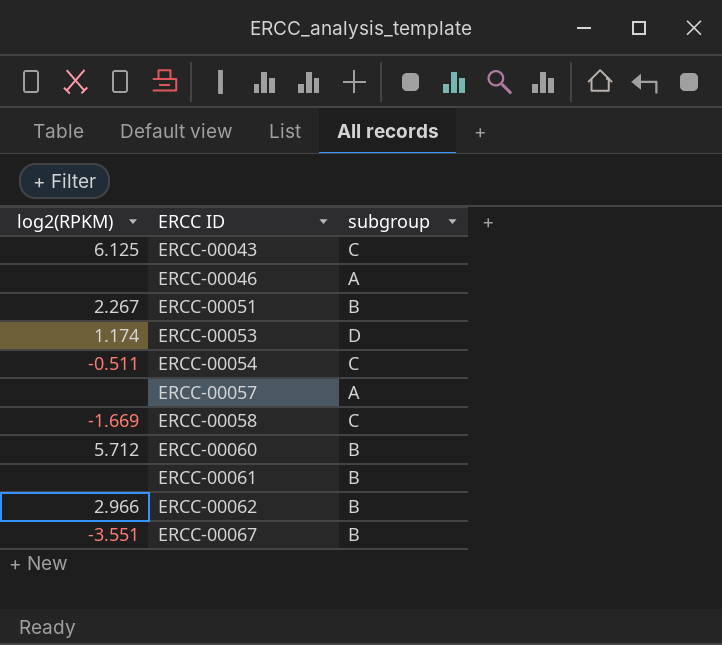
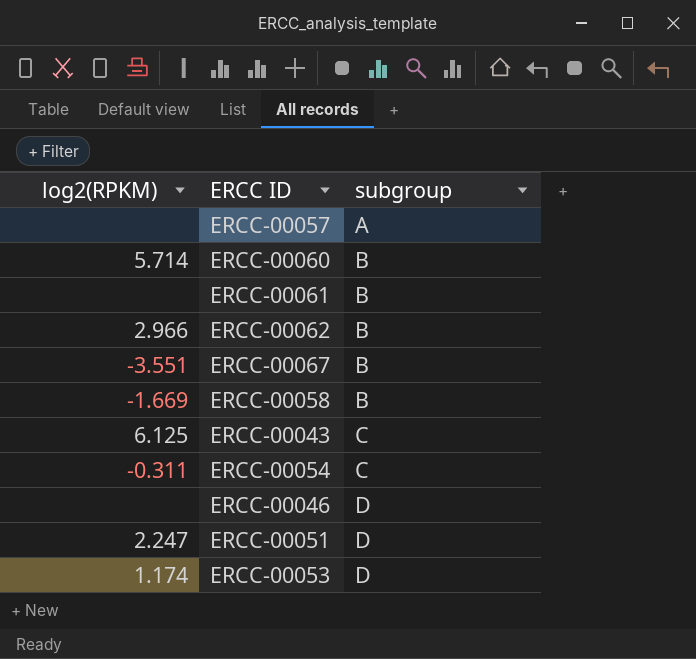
row order: ERCC ID ascending -> subgroup ascending
ERCC-00060 | log2(RPKM): 5.712 -> 5.714
ERCC-00058 | subgroup: C -> B
ERCC-00054 | log2(RPKM): -0.511 -> -0.311
ERCC-00046 | subgroup: A -> D
ERCC-00051 | log2(RPKM): 2.267 -> 2.247
ERCC-00051 | subgroup: B -> D

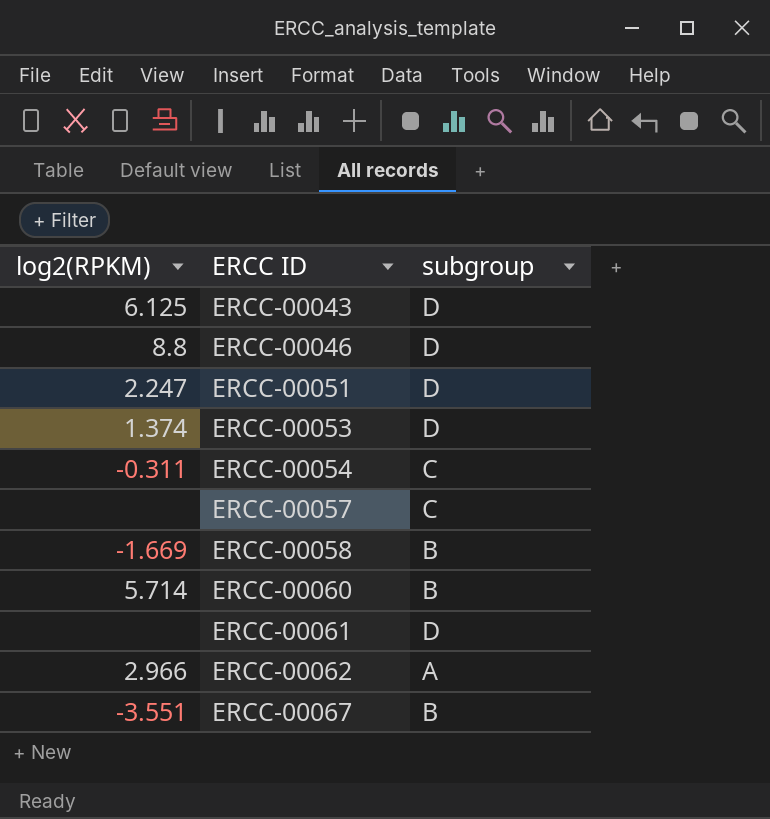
row order: subgroup ascending -> ERCC ID ascending
ERCC-00043 | subgroup: C -> D
ERCC-00046 | log2(RPKM): none -> 8.8
ERCC-00053 | log2(RPKM): 1.174 -> 1.374
ERCC-00057 | subgroup: A -> C
ERCC-00061 | subgroup: B -> D
ERCC-00062 | subgroup: B -> A

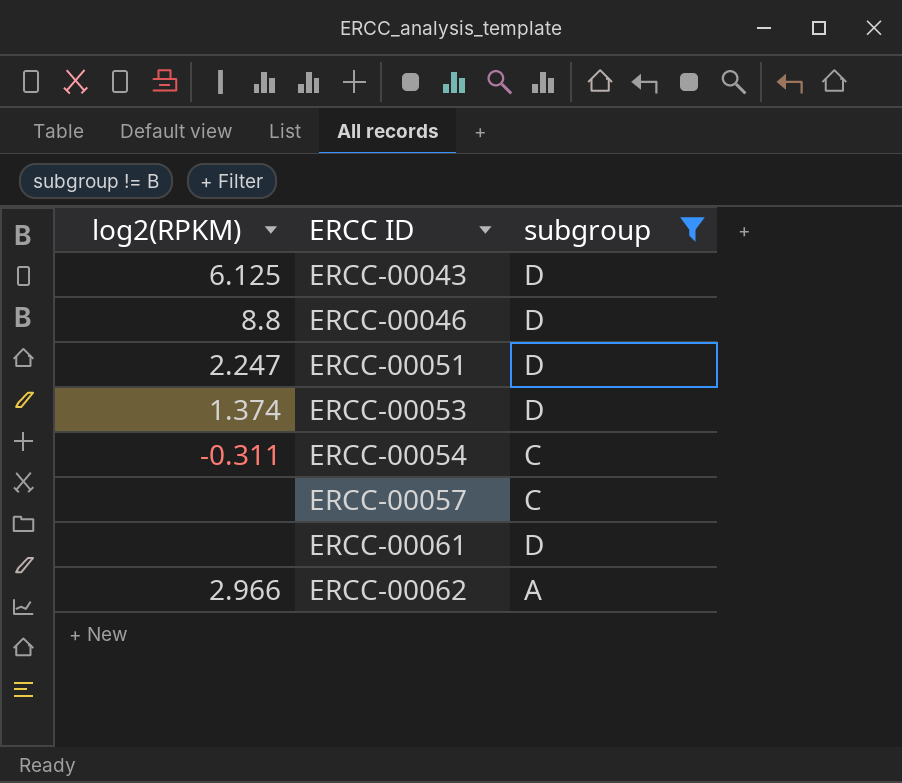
filter: none -> subgroup != B

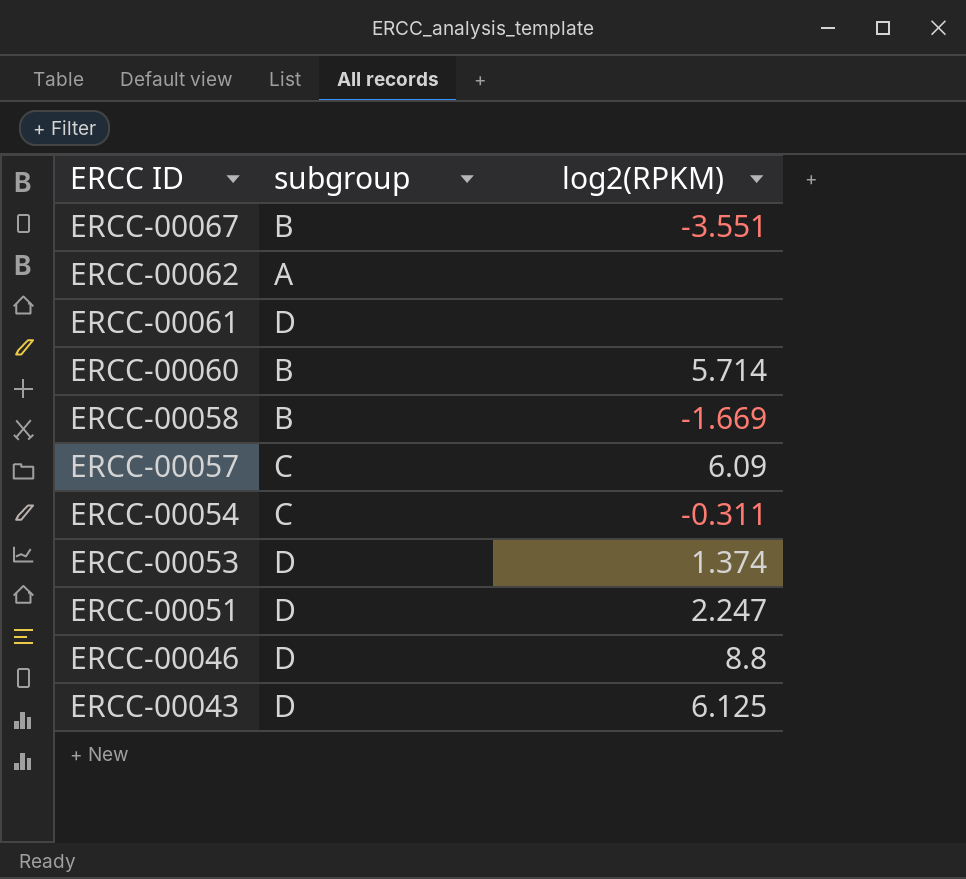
filter: subgroup != B -> none
row order: ERCC ID ascending -> ERCC ID descending
column log2(RPKM) | position: 1 -> 3
ERCC-00062 | log2(RPKM): 2.966 -> none
ERCC-00057 | log2(RPKM): none -> 6.09

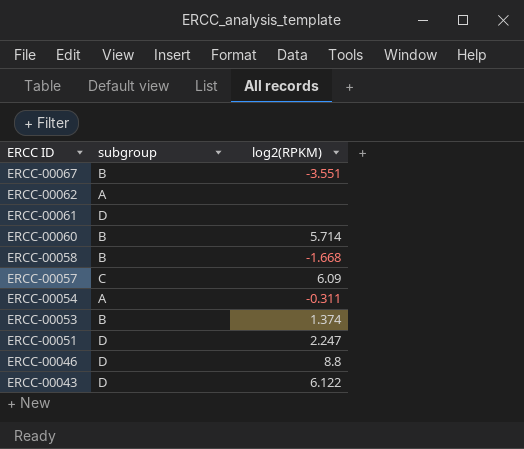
ERCC-00058 | log2(RPKM): -1.669 -> -1.668
ERCC-00054 | subgroup: C -> A
ERCC-00053 | subgroup: D -> B
ERCC-00043 | log2(RPKM): 6.125 -> 6.122

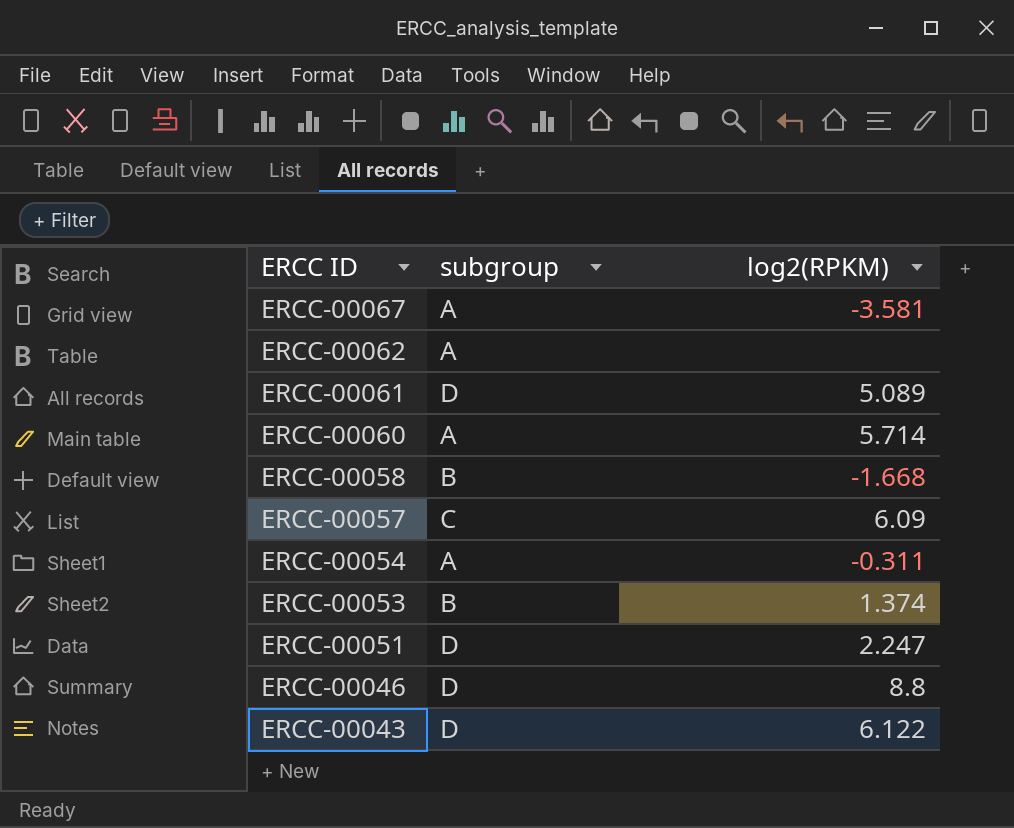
ERCC-00067 | subgroup: B -> A
ERCC-00067 | log2(RPKM): -3.551 -> -3.581
ERCC-00061 | log2(RPKM): none -> 5.089
ERCC-00060 | subgroup: B -> A

